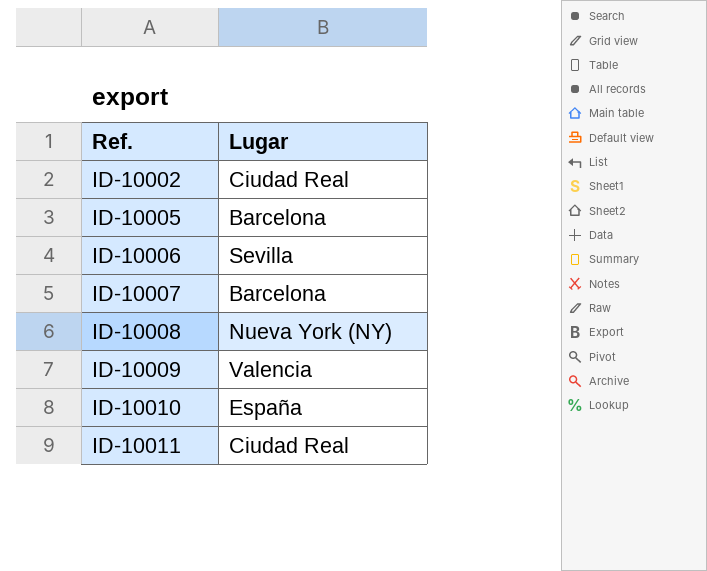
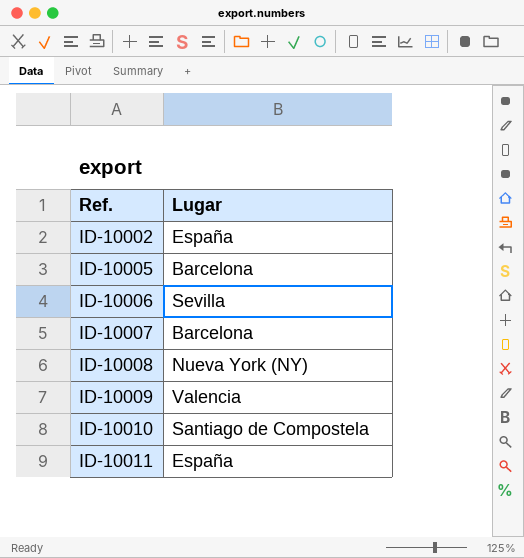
ID-10002 | Lugar: Ciudad Real -> España
ID-10010 | Lugar: España -> Santiago de Compostela
ID-10011 | Lugar: Ciudad Real -> España

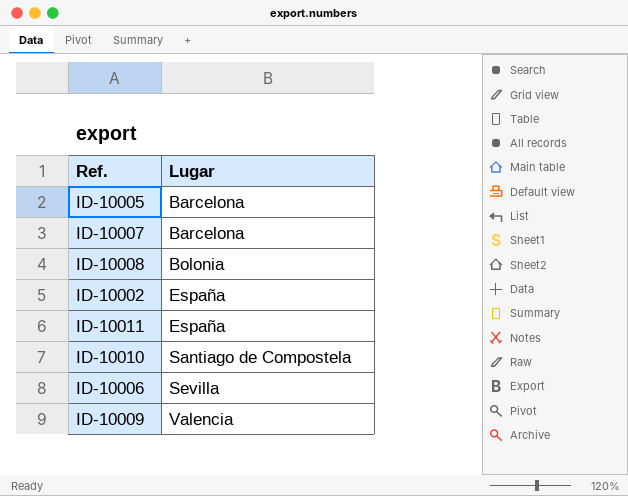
row order: Ref. ascending -> Lugar ascending
ID-10008 | Lugar: Nueva York (NY) -> Bolonia

